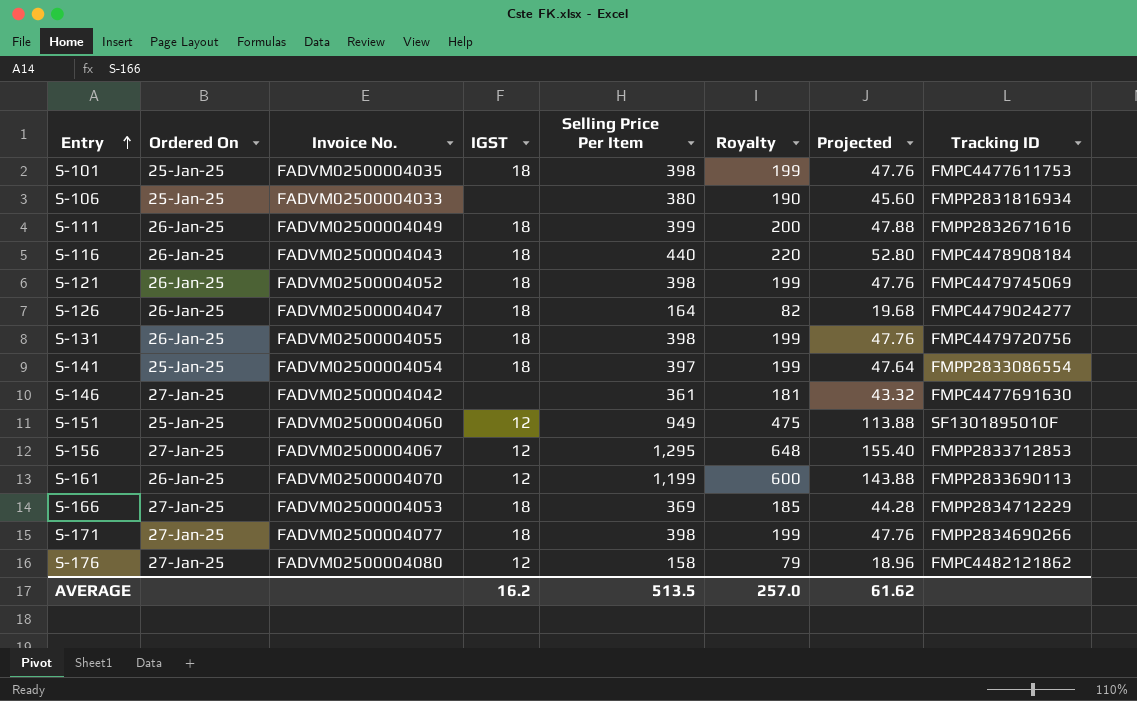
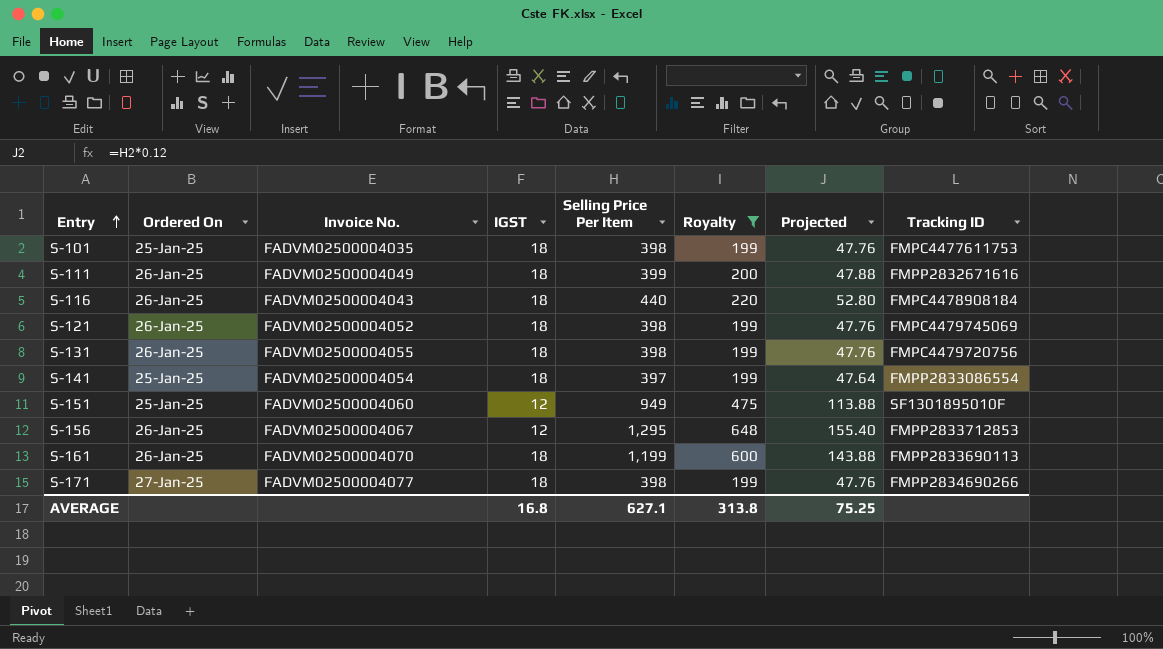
filter: none -> Royalty >= 199
S-156 | Ordered On: 27-Jan-25 -> 26-Jan-25
S-161 | IGST: 12 -> 18
AVERAGE | IGST: 16.2 -> 16.8
AVERAGE | Selling Price Per Item: 513.5 -> 627.1
AVERAGE | Royalty: 257.0 -> 313.8
AVERAGE | Projected: 61.62 -> 75.25

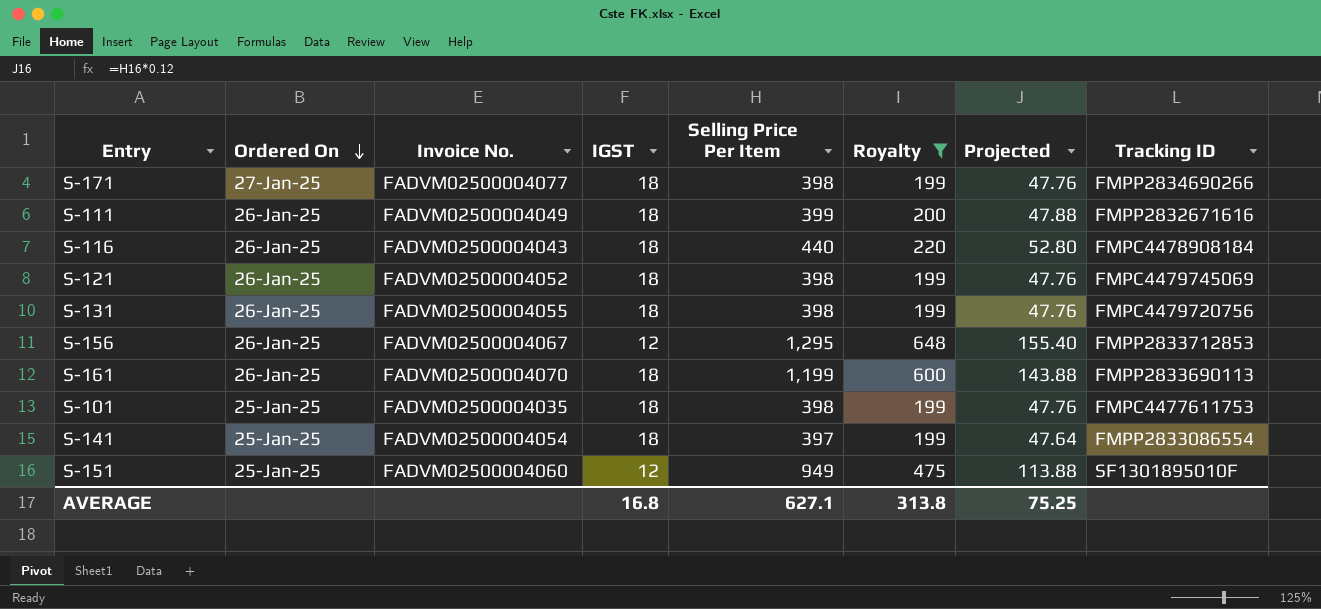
row order: Entry ascending -> Ordered On descending

